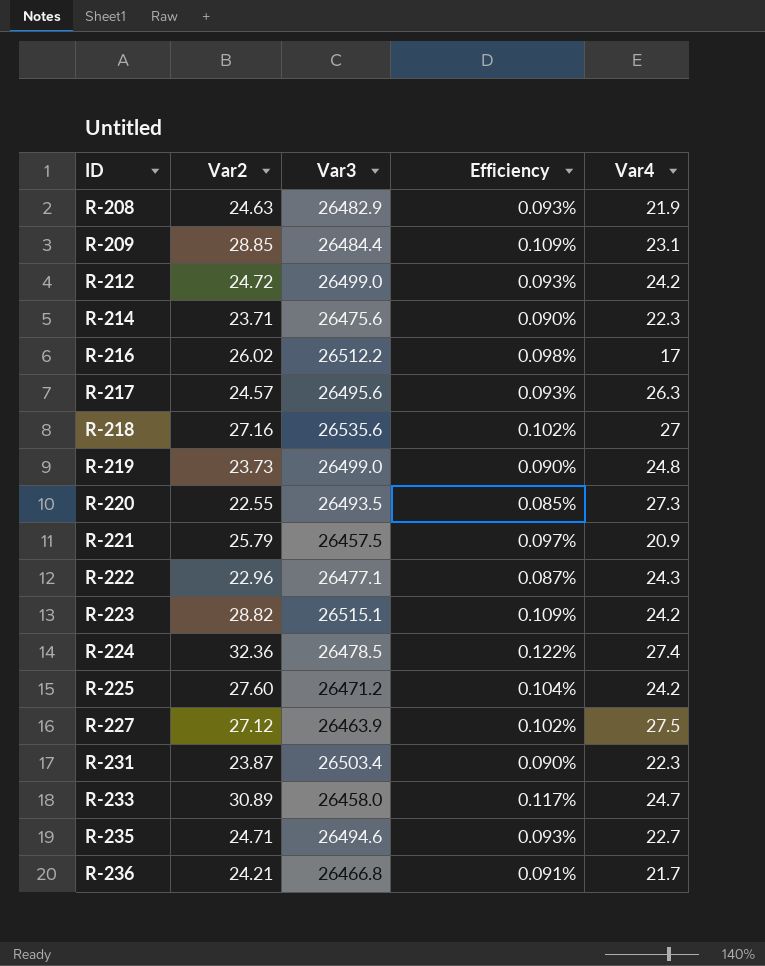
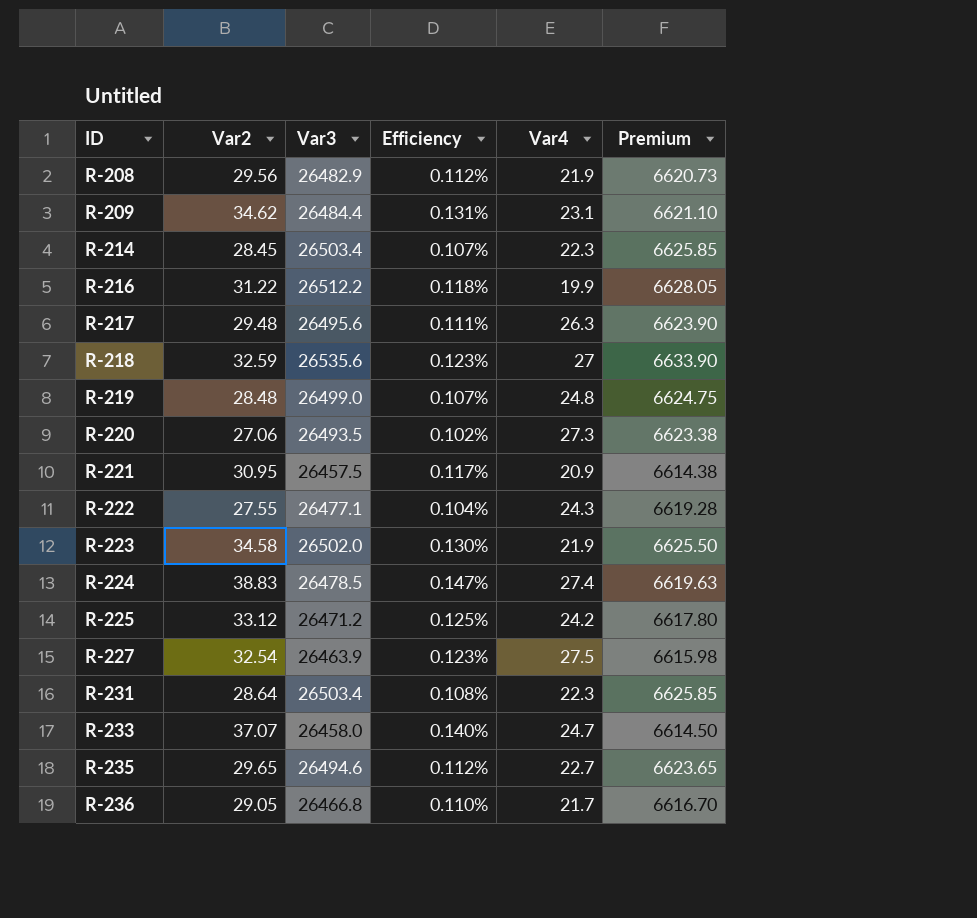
column Premium | formula: none -> [Var3] * 0.25
row R-212: 24.72 | 26499.0 | 0.093% | 24.2 -> none
R-208 | Var2: 24.63 -> 29.56
R-208 | Efficiency: 0.093% -> 0.112%
R-209 | Var2: 28.85 -> 34.62
R-209 | Efficiency: 0.109% -> 0.131%
R-214 | Var2: 23.71 -> 28.45
R-214 | Var3: 26475.6 -> 26503.4
R-214 | Efficiency: 0.090% -> 0.107%
R-216 | Var2: 26.02 -> 31.22
R-216 | Efficiency: 0.098% -> 0.118%
R-216 | Var4: 17 -> 19.9
R-217 | Var2: 24.57 -> 29.48
R-217 | Efficiency: 0.093% -> 0.111%
R-218 | Var2: 27.16 -> 32.59
R-218 | Efficiency: 0.102% -> 0.123%
R-219 | Var2: 23.73 -> 28.48
R-219 | Efficiency: 0.090% -> 0.107%
R-220 | Var2: 22.55 -> 27.06
R-220 | Efficiency: 0.085% -> 0.102%
R-221 | Var2: 25.79 -> 30.95
R-221 | Efficiency: 0.097% -> 0.117%
R-222 | Var2: 22.96 -> 27.55
R-222 | Efficiency: 0.087% -> 0.104%
R-223 | Var2: 28.82 -> 34.58
R-223 | Var3: 26515.1 -> 26502.0
R-223 | Efficiency: 0.109% -> 0.130%
R-223 | Var4: 24.2 -> 21.9
R-224 | Var2: 32.36 -> 38.83
R-224 | Efficiency: 0.122% -> 0.147%
R-225 | Var2: 27.60 -> 33.12
R-225 | Efficiency: 0.104% -> 0.125%
R-227 | Var2: 27.12 -> 32.54
R-227 | Efficiency: 0.102% -> 0.123%
R-231 | Var2: 23.87 -> 28.64
R-231 | Efficiency: 0.090% -> 0.108%
R-233 | Var2: 30.89 -> 37.07
R-233 | Efficiency: 0.117% -> 0.140%
R-235 | Var2: 24.71 -> 29.65
R-235 | Efficiency: 0.093% -> 0.112%
R-236 | Var2: 24.21 -> 29.05
R-236 | Efficiency: 0.091% -> 0.110%

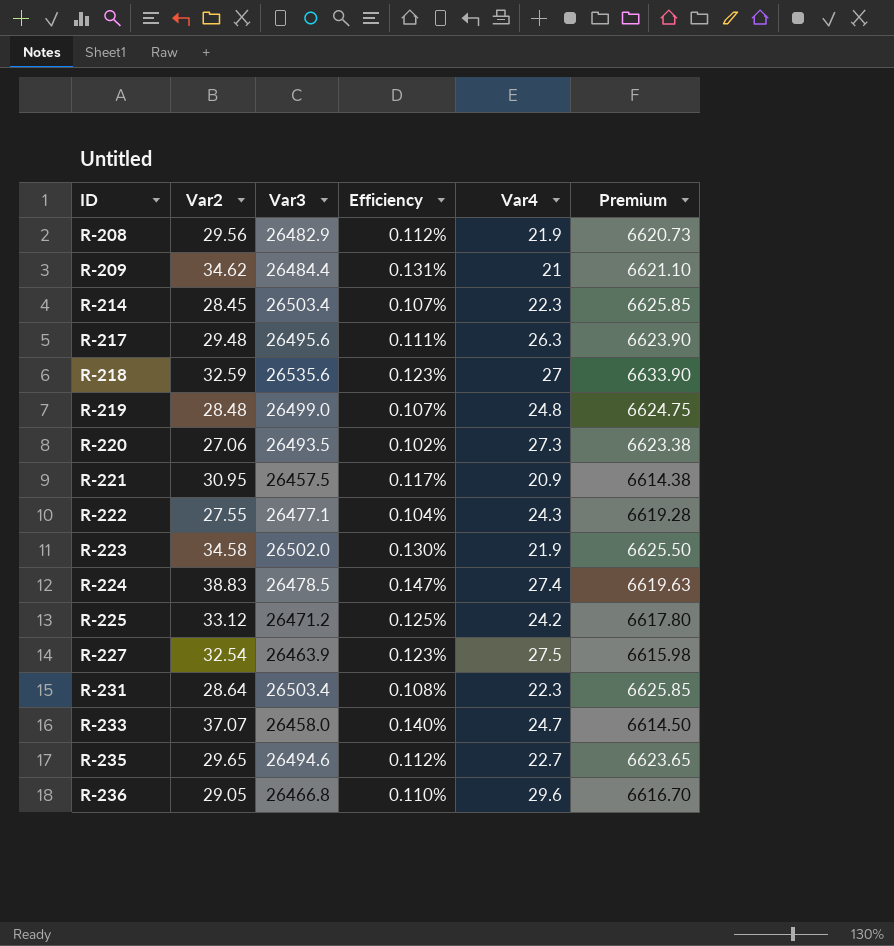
row R-216: 31.22 | 26512.2 | 0.118% | 19.9 | 6628.05 -> none
R-209 | Var4: 23.1 -> 21
R-236 | Var4: 21.7 -> 29.6

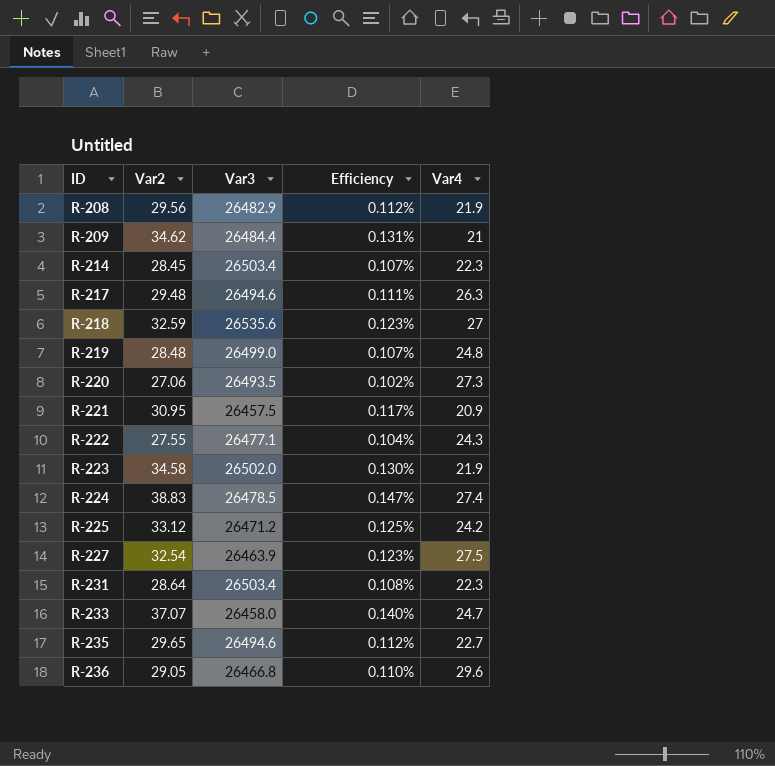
column Premium | formula: [Var3] * 0.25 -> none
R-217 | Var3: 26495.6 -> 26494.6

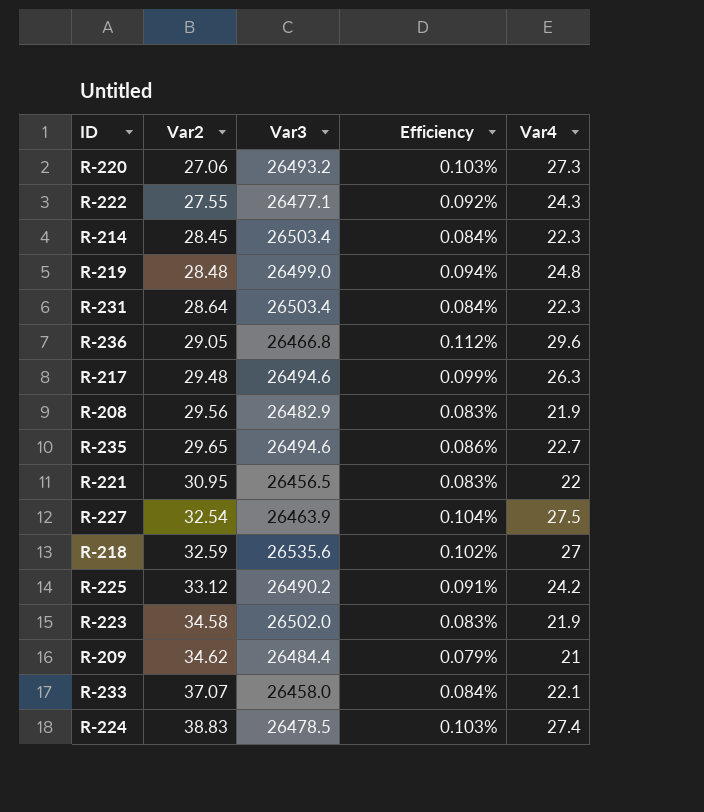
row order: ID ascending -> Var2 ascending
column Efficiency | formula: [Var2] / [Var3] -> [Var4] / [Var3]
R-220 | Var3: 26493.5 -> 26493.2
R-221 | Var3: 26457.5 -> 26456.5
R-221 | Var4: 20.9 -> 22
R-225 | Var3: 26471.2 -> 26490.2
R-233 | Var4: 24.7 -> 22.1

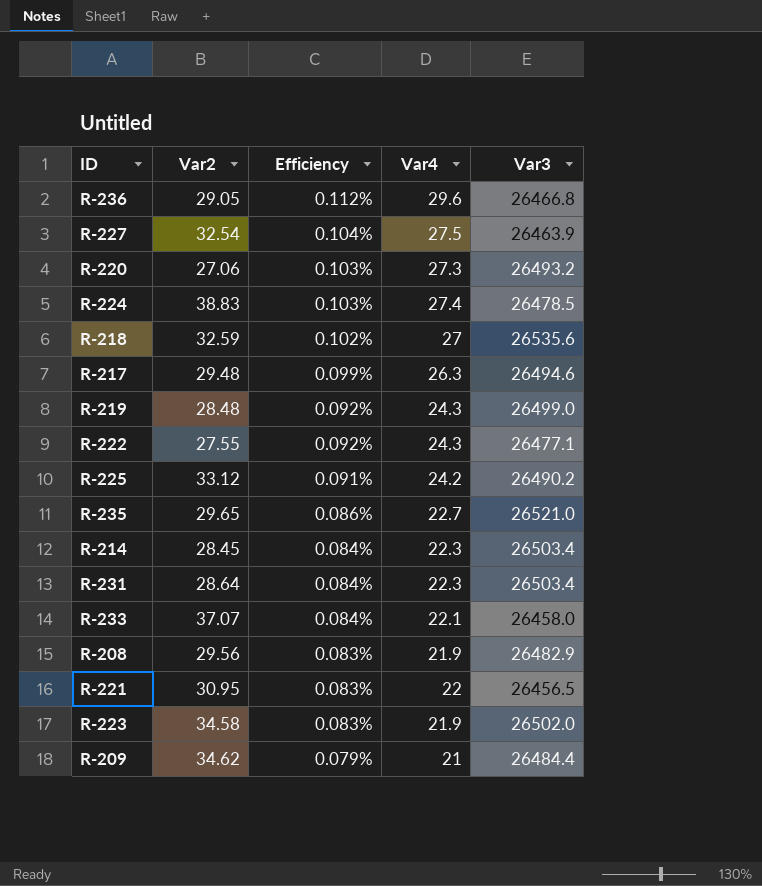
row order: Var2 ascending -> Efficiency descending
column Var3 | position: 3 -> 5
R-219 | Efficiency: 0.094% -> 0.092%
R-219 | Var4: 24.8 -> 24.3
R-235 | Var3: 26494.6 -> 26521.0

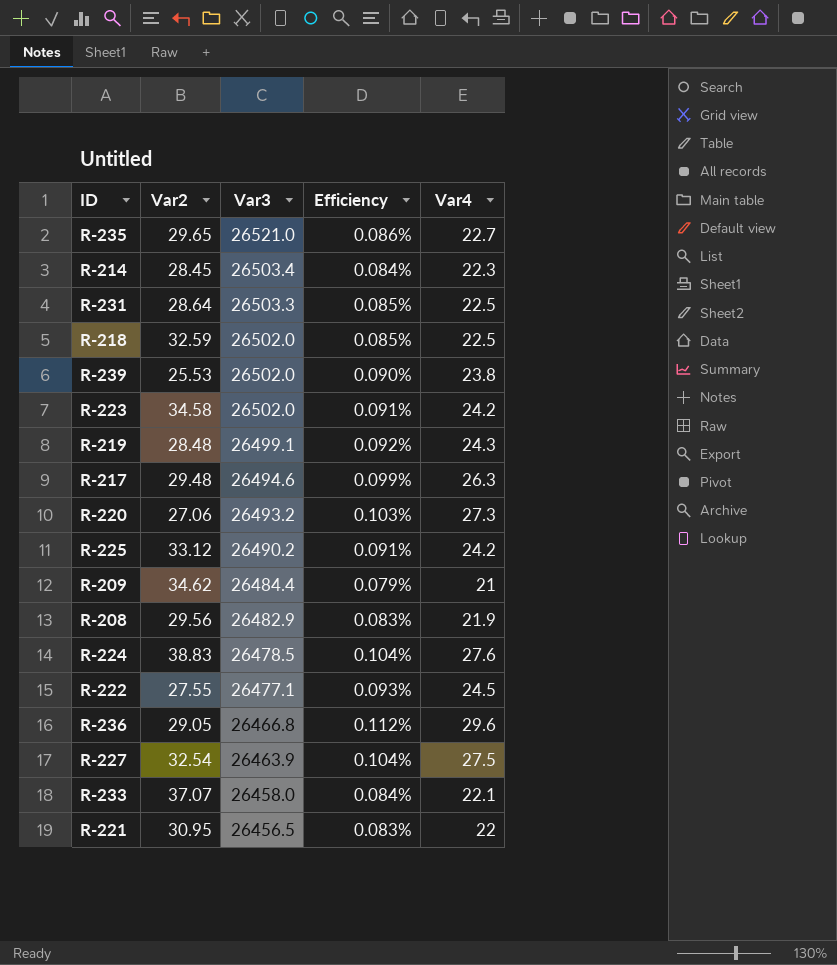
row order: Efficiency descending -> Var3 descending
column Var3 | position: 5 -> 3
R-231 | Var3: 26503.4 -> 26503.3
R-231 | Efficiency: 0.084% -> 0.085%
R-231 | Var4: 22.3 -> 22.5
R-218 | Var3: 26535.6 -> 26502.0
R-218 | Efficiency: 0.102% -> 0.085%
R-218 | Var4: 27 -> 22.5
row R-239: none -> 25.53 | 26502.0 | 0.090% | 23.8
R-223 | Efficiency: 0.083% -> 0.091%
R-223 | Var4: 21.9 -> 24.2
R-219 | Var3: 26499.0 -> 26499.1
R-224 | Efficiency: 0.103% -> 0.104%
R-224 | Var4: 27.4 -> 27.6
R-222 | Efficiency: 0.092% -> 0.093%
R-222 | Var4: 24.3 -> 24.5

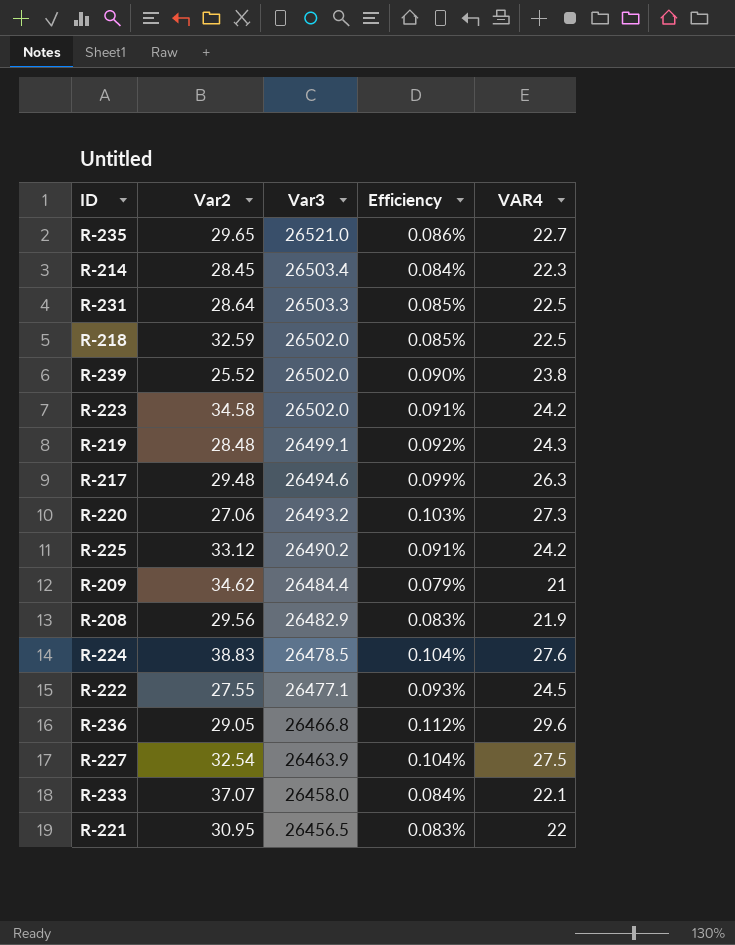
column name: Var4 -> VAR4
R-239 | Var2: 25.53 -> 25.52

